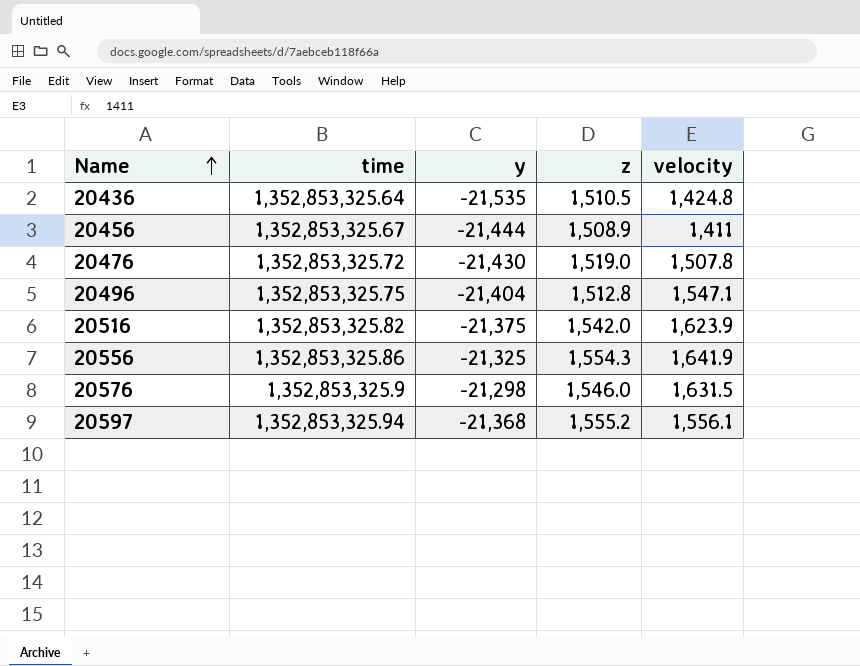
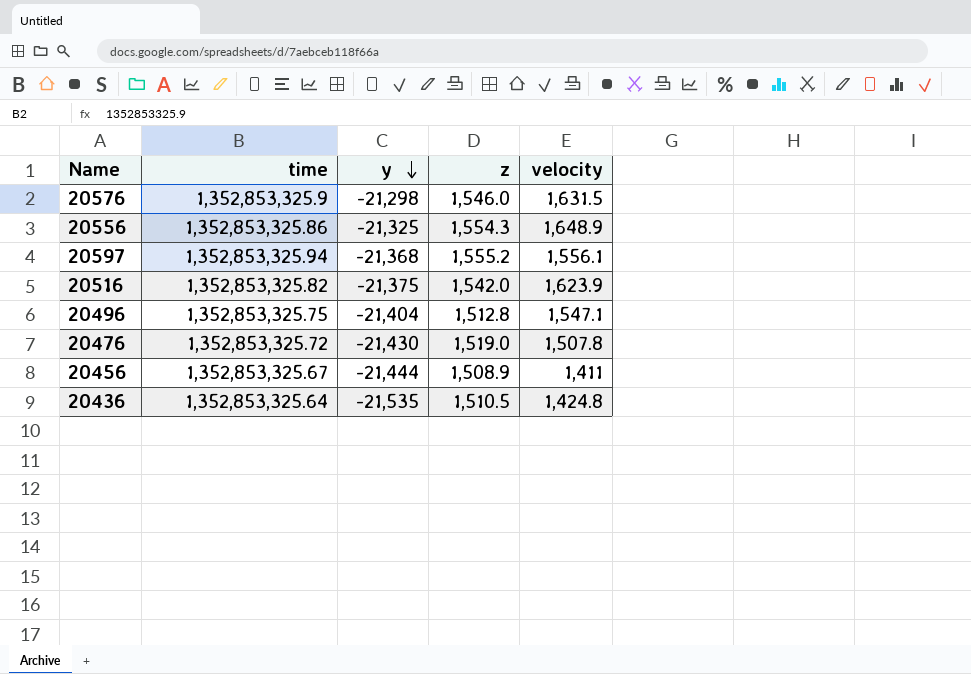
row order: Name ascending -> y descending
20556 | velocity: 1,641.9 -> 1,648.9

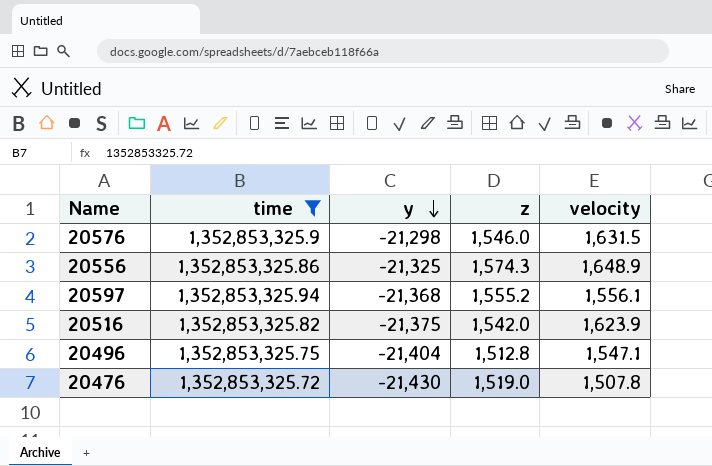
filter: none -> time >= 1,352,853,325.72
20556 | z: 1,554.3 -> 1,574.3

